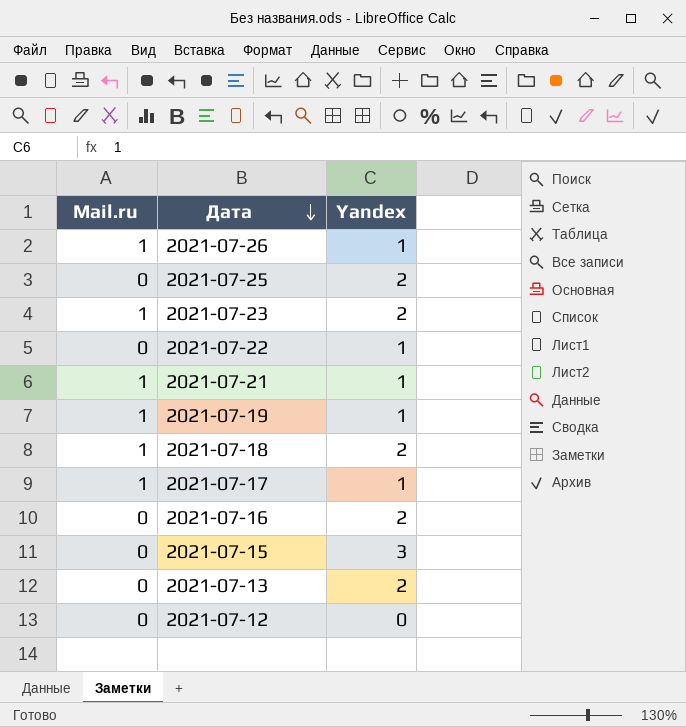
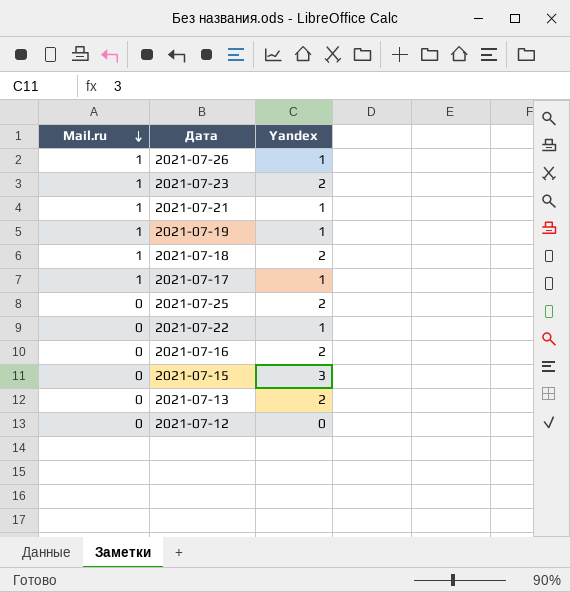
row order: Дата descending -> Mail.ru descending

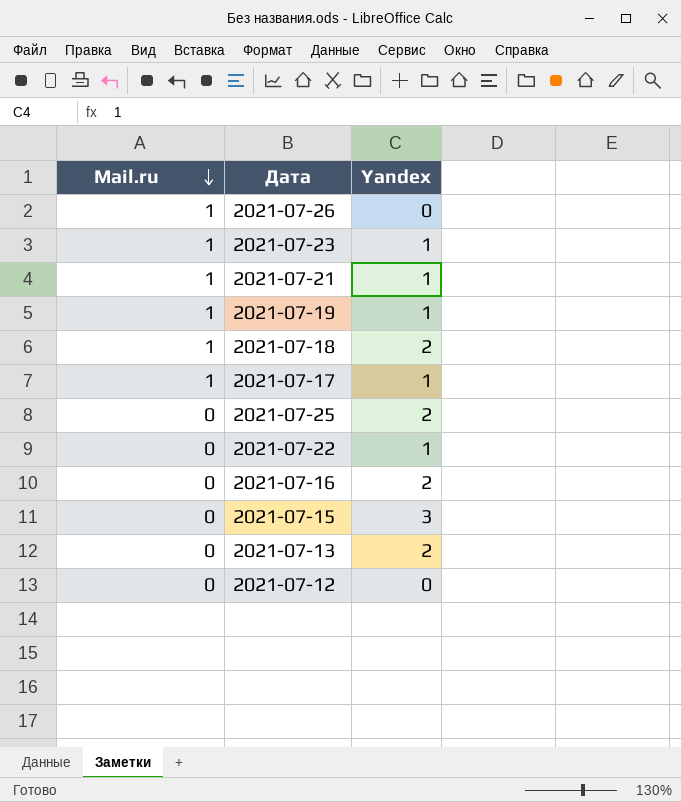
2021-07-26 | Yandex: 1 -> 0
2021-07-23 | Yandex: 2 -> 1

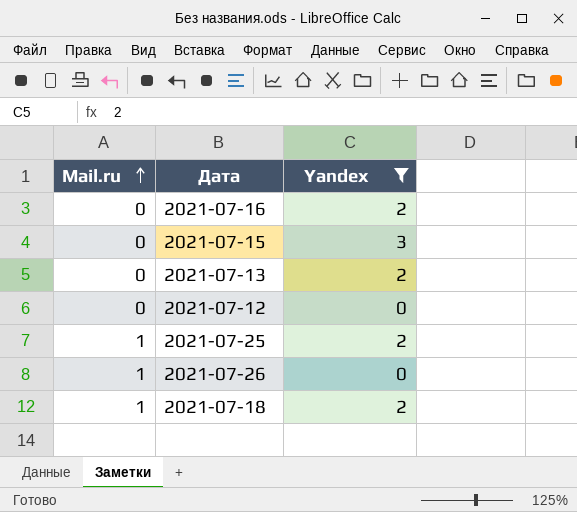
filter: none -> Yandex != 1
row order: Mail.ru descending -> Mail.ru ascending
2021-07-25 | Mail.ru: 0 -> 1

